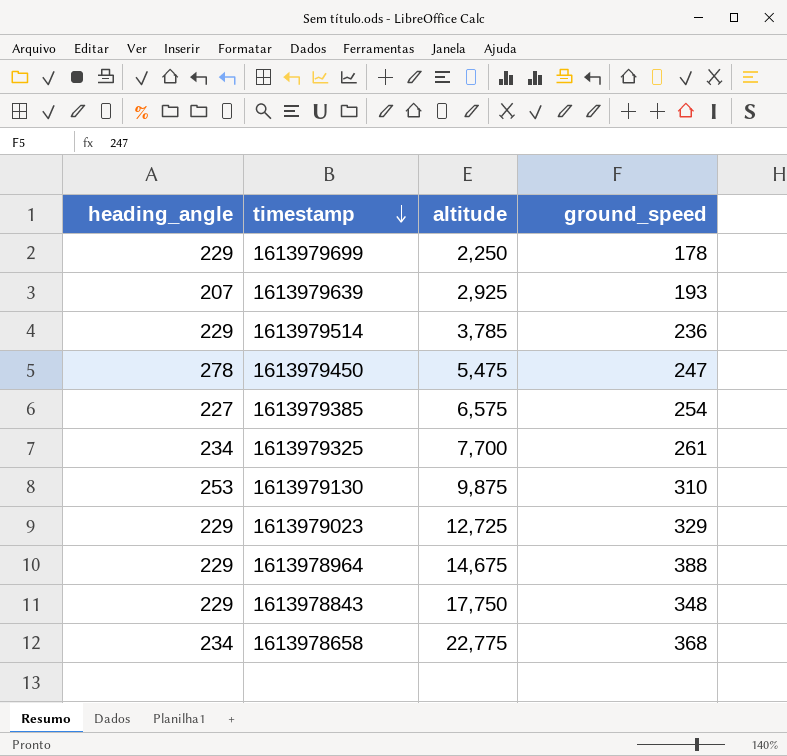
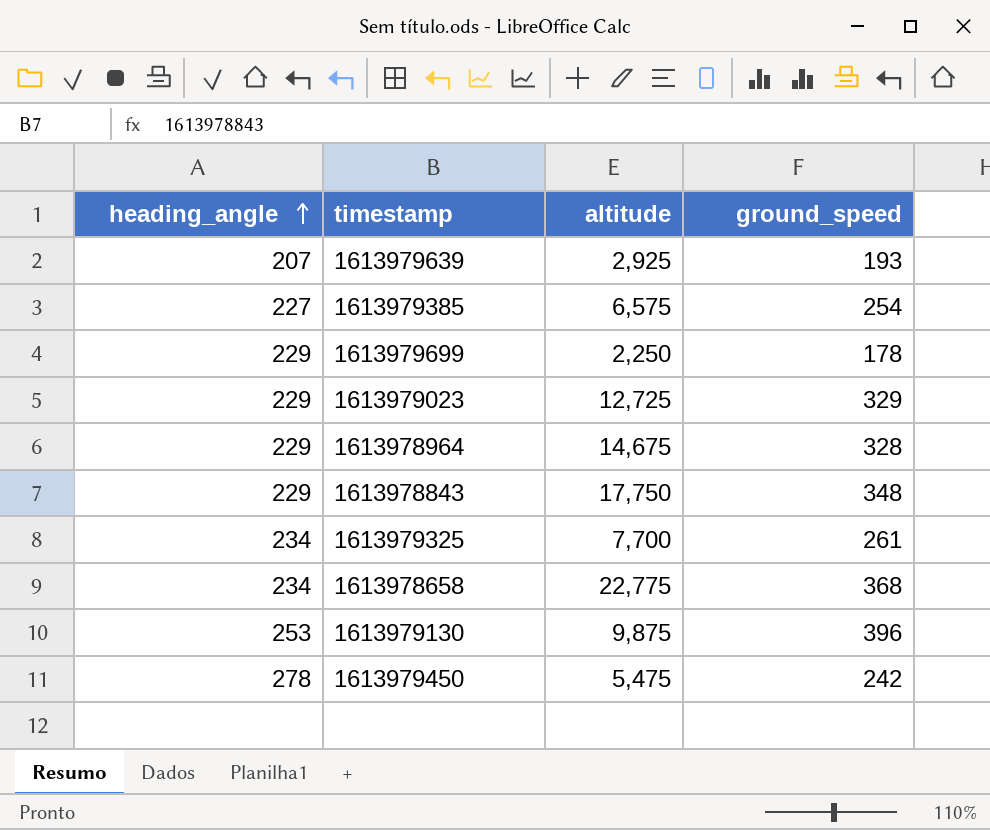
row order: timestamp descending -> heading_angle ascending
row 1613979514: 229 | 3,785 | 236 -> none
1613978964 | ground_speed: 388 -> 328
1613979130 | ground_speed: 310 -> 396
1613979450 | ground_speed: 247 -> 242

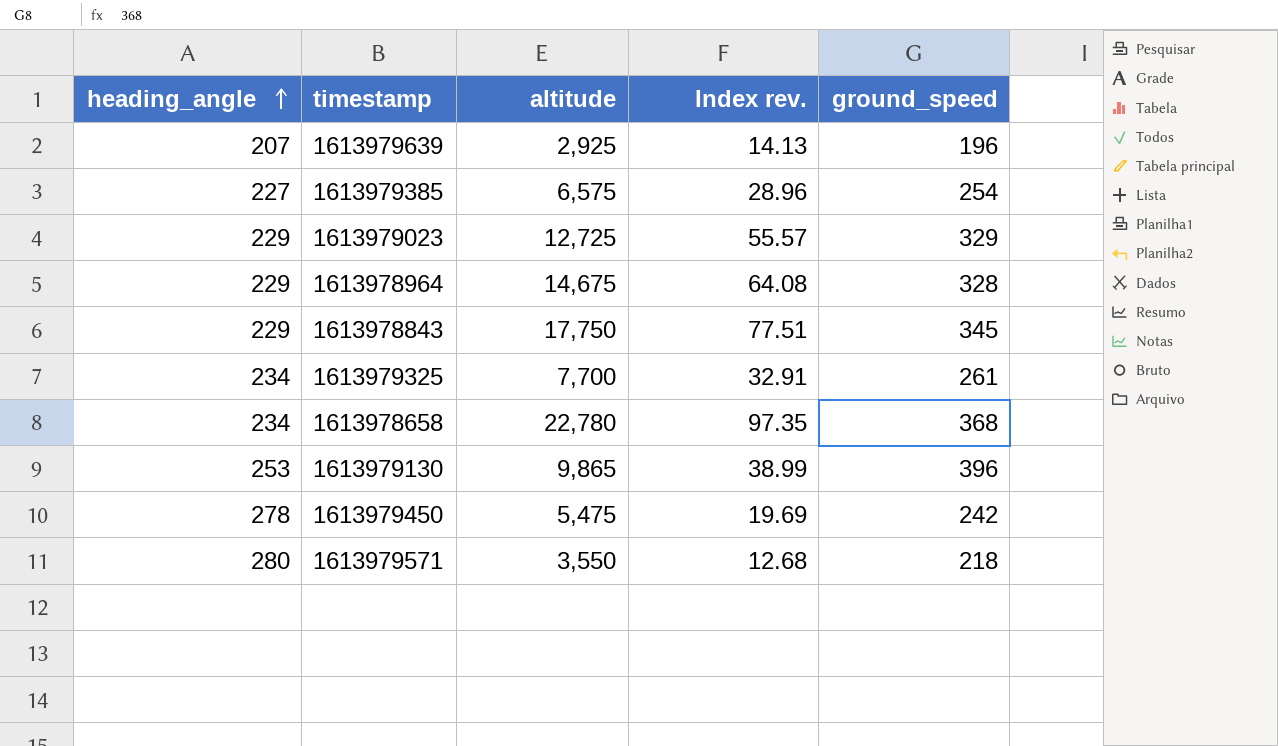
column Index rev. | formula: none -> [altitude] / [heading_angle]
row 1613979699: 229 | 2,250 | 178 -> none
1613979639 | ground_speed: 193 -> 196
1613978843 | ground_speed: 348 -> 345
1613978658 | altitude: 22,775 -> 22,780
1613979130 | altitude: 9,875 -> 9,865
row 1613979571: none -> 280 | 3,550 | 12.68 | 218

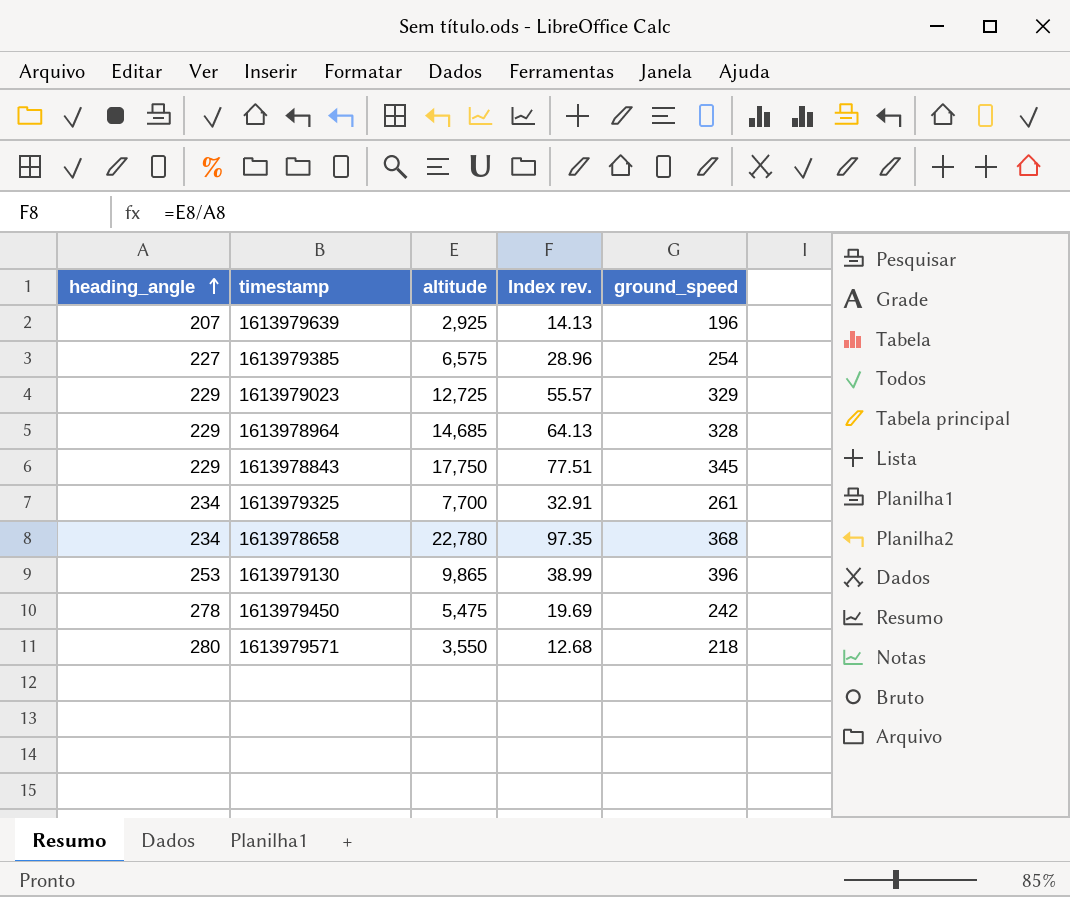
1613978964 | altitude: 14,675 -> 14,685
1613978964 | Index rev.: 64.08 -> 64.13

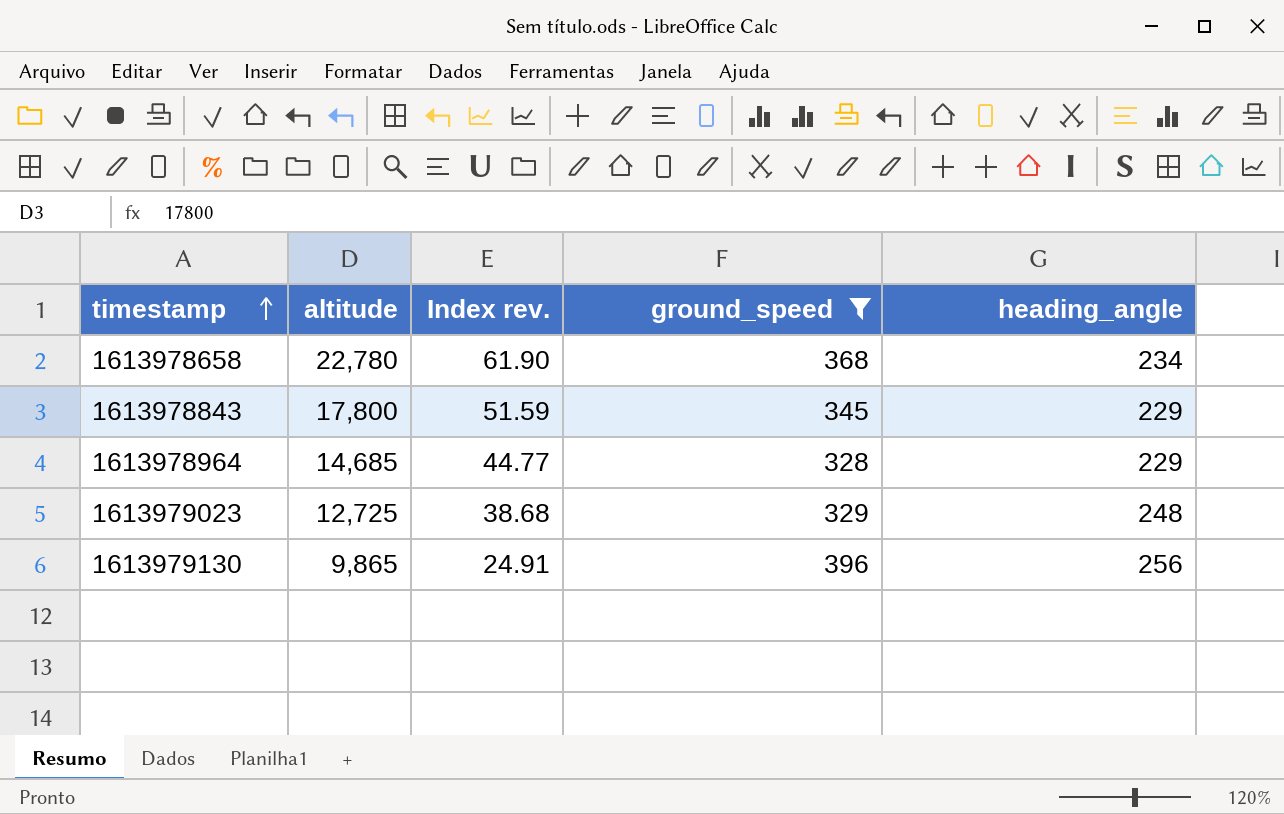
filter: none -> ground_speed >= 328
row order: heading_angle ascending -> timestamp ascending
column Index rev. | formula: [altitude] / [heading_angle] -> [altitude] / [ground_speed]
column heading_angle | position: 1 -> 5
1613978843 | altitude: 17,750 -> 17,800
1613979023 | heading_angle: 229 -> 248
1613979130 | heading_angle: 253 -> 256

